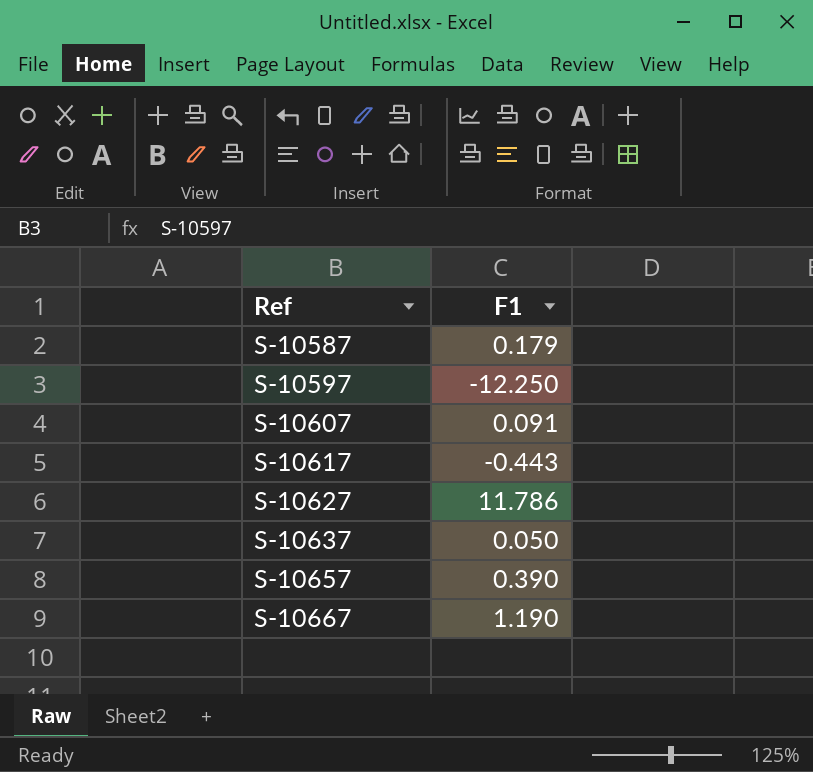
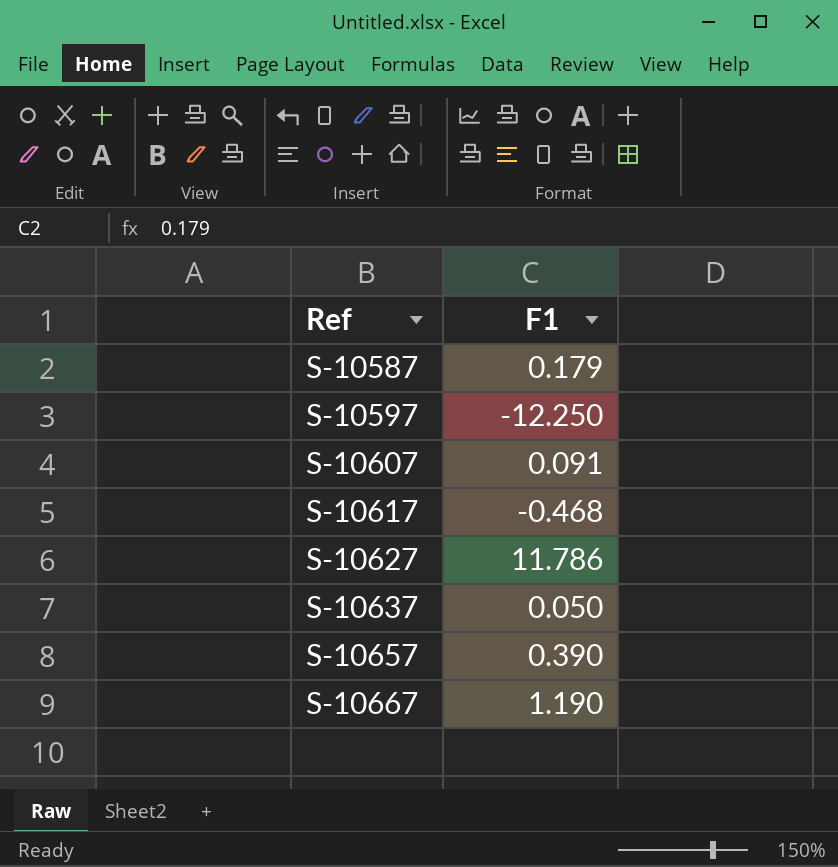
S-10617 | F1: -0.443 -> -0.468

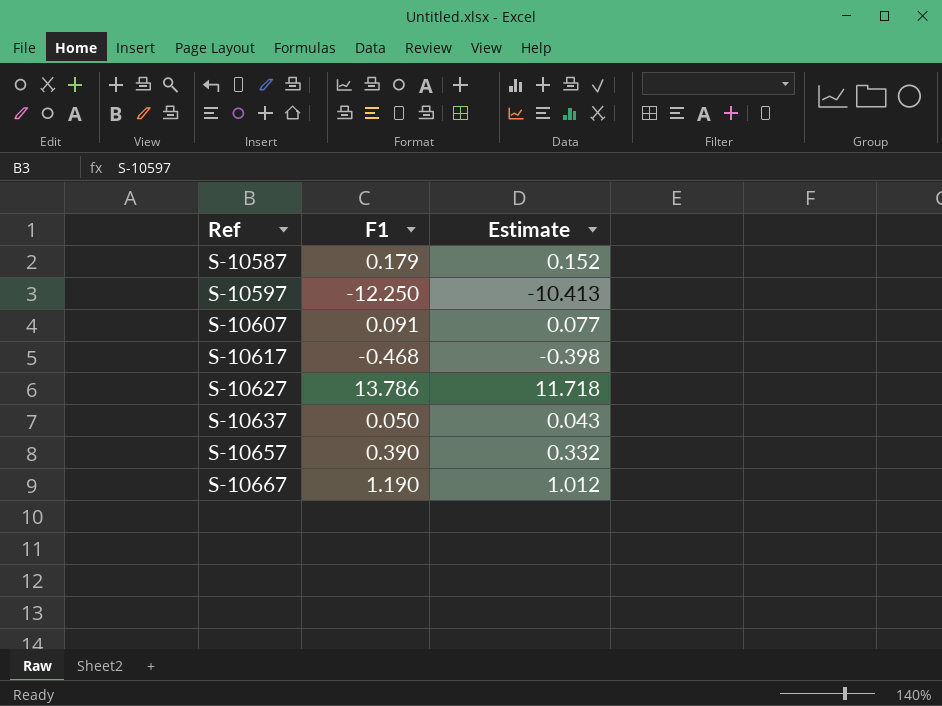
column Estimate | formula: none -> [F1] * 0.85
S-10627 | F1: 11.786 -> 13.786

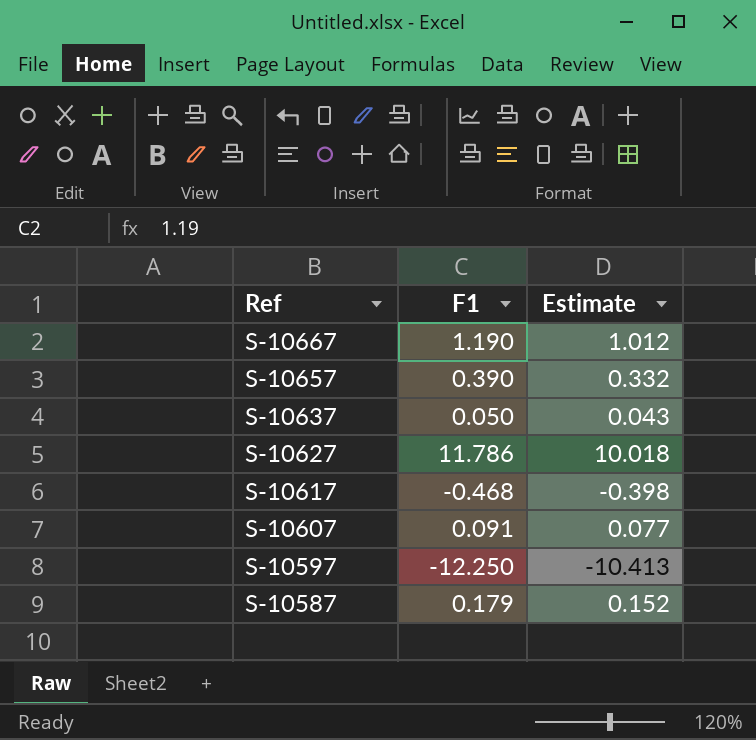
row order: Ref ascending -> Ref descending
S-10627 | F1: 13.786 -> 11.786
S-10627 | Estimate: 11.718 -> 10.018

